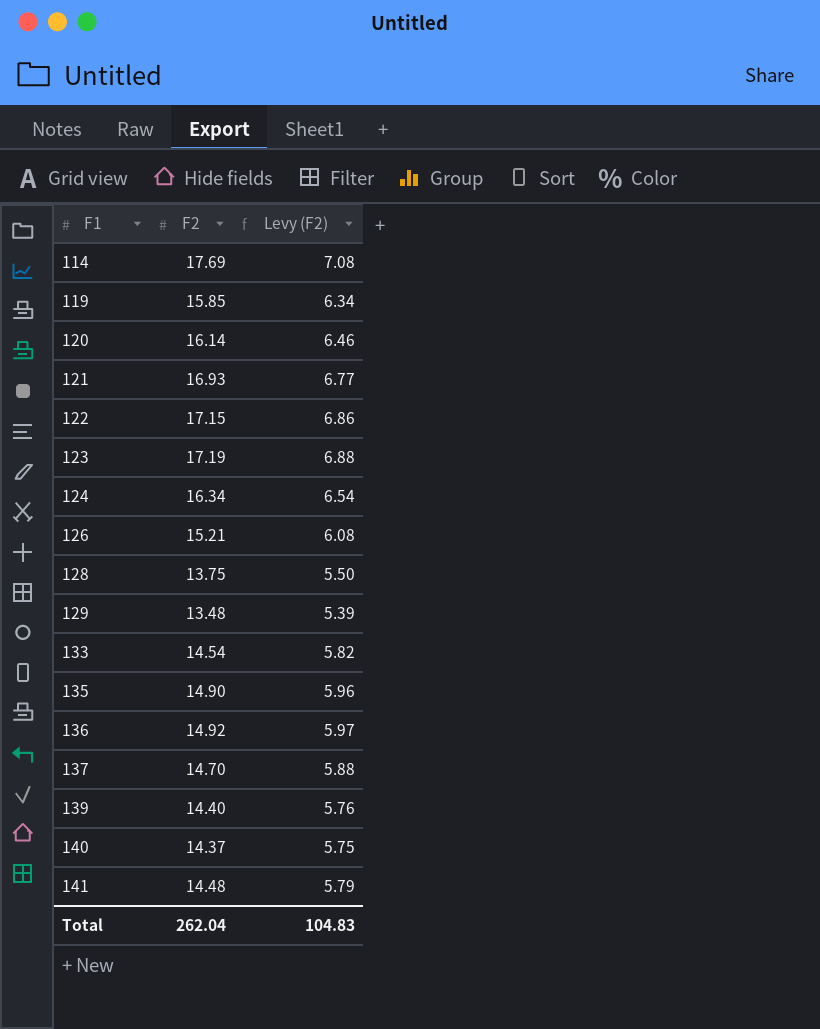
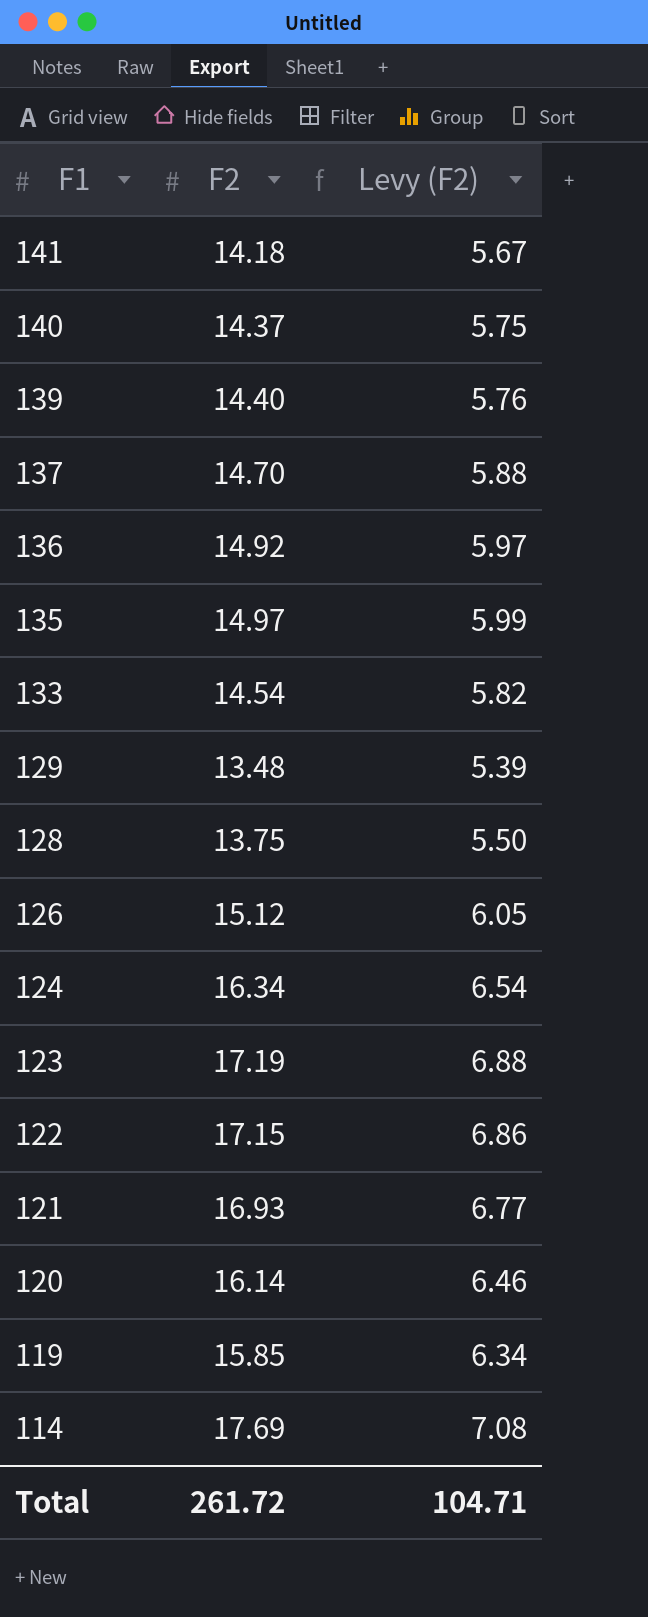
row order: F1 ascending -> F1 descending
141 | F2: 14.48 -> 14.18
141 | Levy (F2): 5.79 -> 5.67
135 | F2: 14.90 -> 14.97
135 | Levy (F2): 5.96 -> 5.99
126 | F2: 15.21 -> 15.12
126 | Levy (F2): 6.08 -> 6.05
Total | F2: 262.04 -> 261.72
Total | Levy (F2): 104.83 -> 104.71

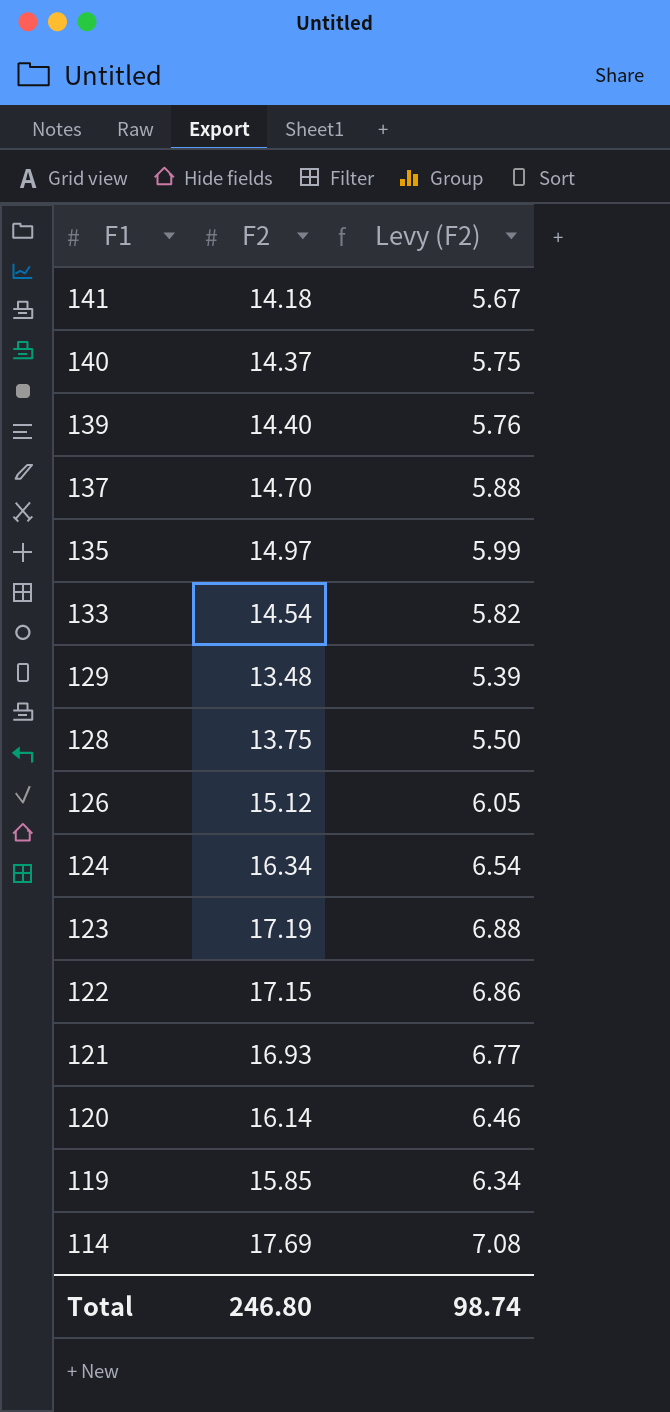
row 136: 14.92 | 5.97 -> none
Total | F2: 261.72 -> 246.80
Total | Levy (F2): 104.71 -> 98.74

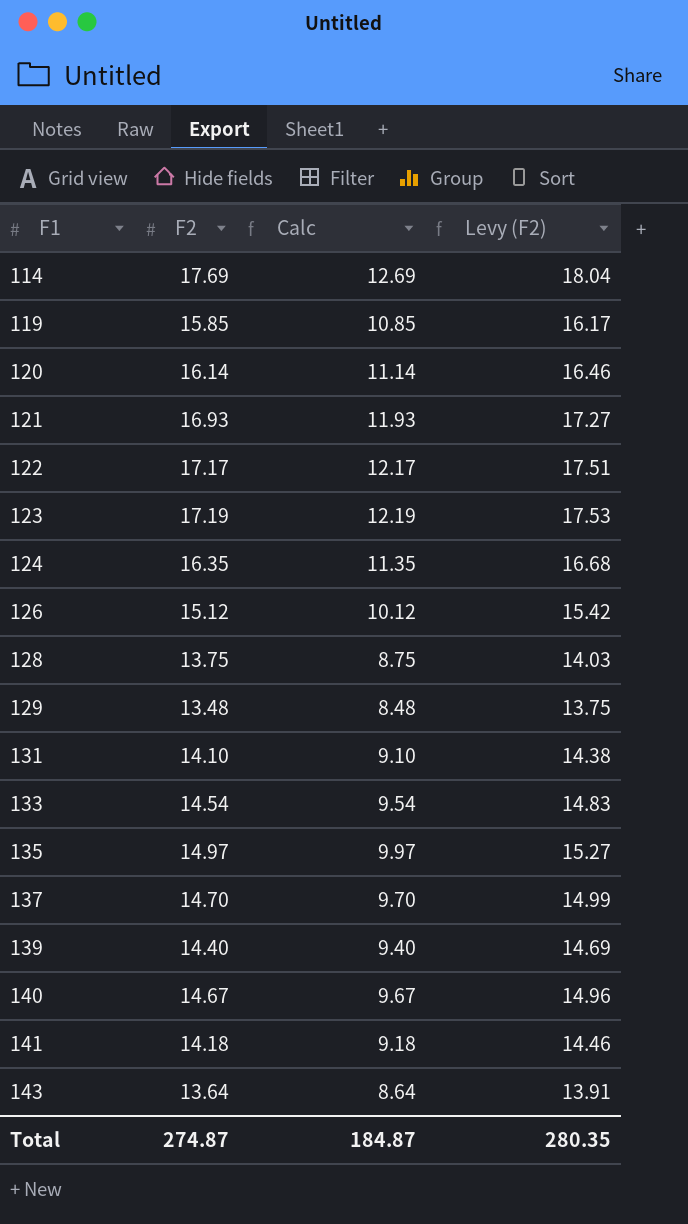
row order: F1 descending -> F1 ascending
column Calc | formula: none -> [F2] - 5
column Levy (F2) | formula: [F2] * 0.4 -> [F2] * 1.02
122 | F2: 17.15 -> 17.17
124 | F2: 16.34 -> 16.35
row 131: none -> 14.10 | 9.10 | 14.38
140 | F2: 14.37 -> 14.67
row 143: none -> 13.64 | 8.64 | 13.91
Total | F2: 246.80 -> 274.87
Total | Levy (F2): 98.74 -> 280.35

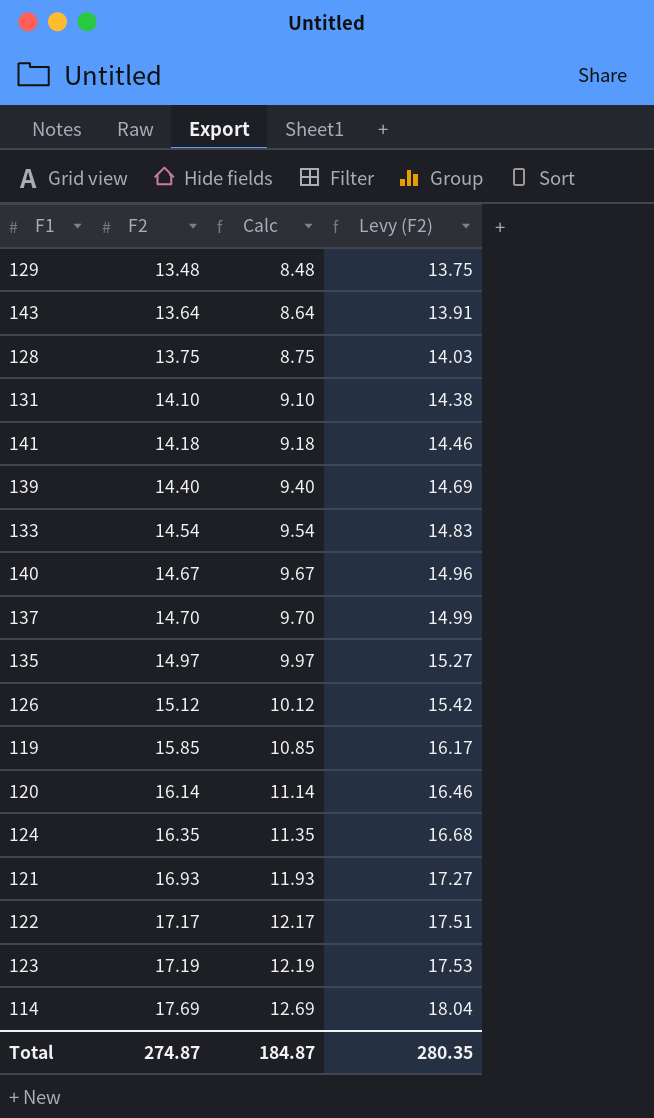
row order: F1 ascending -> F2 ascending

